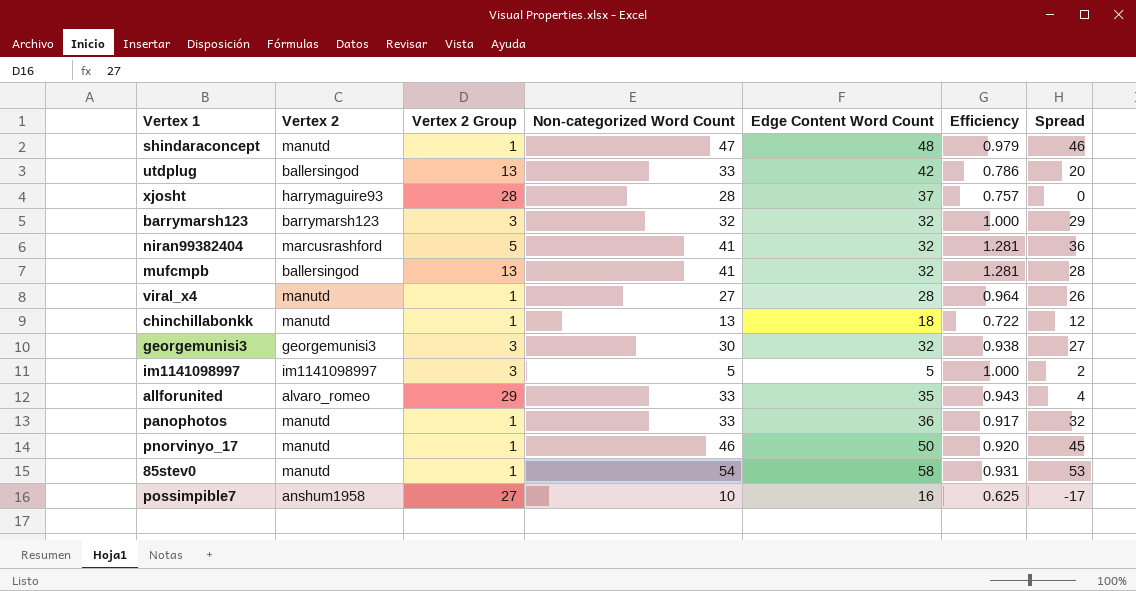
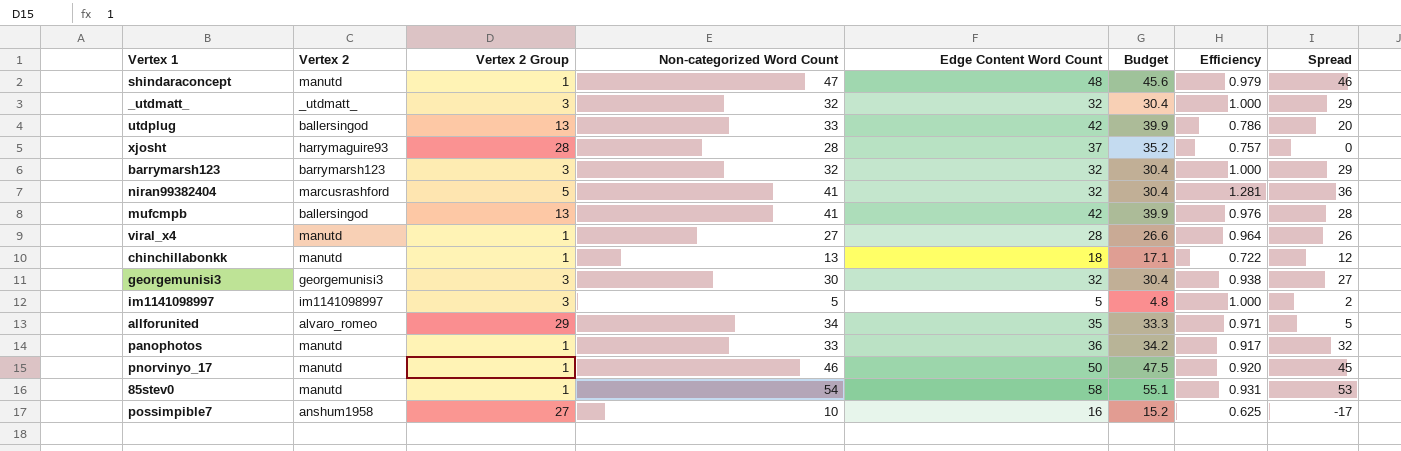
column Budget | formula: none -> [Edge Content Word Count] * 0.95
row _utdmatt_: none -> _utdmatt_ | 3 | 32 | 32 | 30.4 | 1.000 | 29
mufcmpb | Edge Content Word Count: 32 -> 42
mufcmpb | Efficiency: 1.281 -> 0.976
allforunited | Non-categorized Word Count: 33 -> 34
allforunited | Efficiency: 0.943 -> 0.971
allforunited | Spread: 4 -> 5

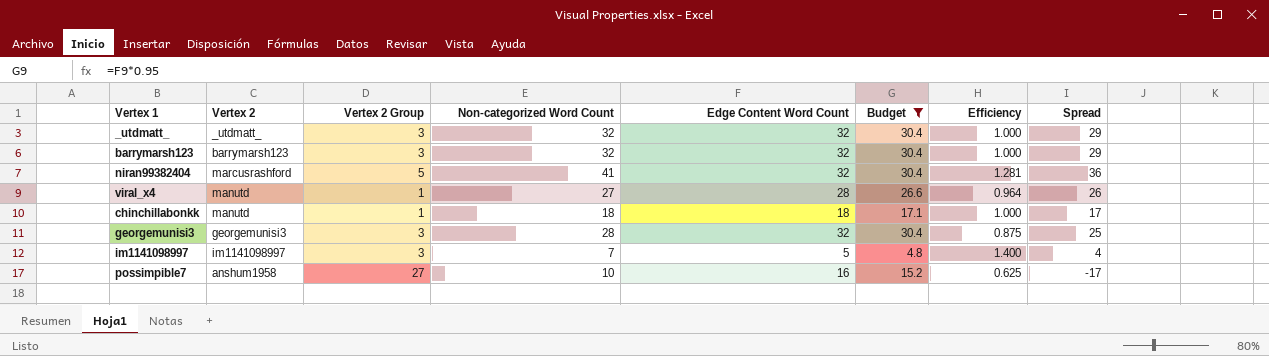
filter: none -> Budget <= 30.4
chinchillabonkk | Non-categorized Word Count: 13 -> 18
chinchillabonkk | Efficiency: 0.722 -> 1.000
chinchillabonkk | Spread: 12 -> 17
georgemunisi3 | Non-categorized Word Count: 30 -> 28
georgemunisi3 | Efficiency: 0.938 -> 0.875
georgemunisi3 | Spread: 27 -> 25
im1141098997 | Non-categorized Word Count: 5 -> 7
im1141098997 | Efficiency: 1.000 -> 1.400
im1141098997 | Spread: 2 -> 4

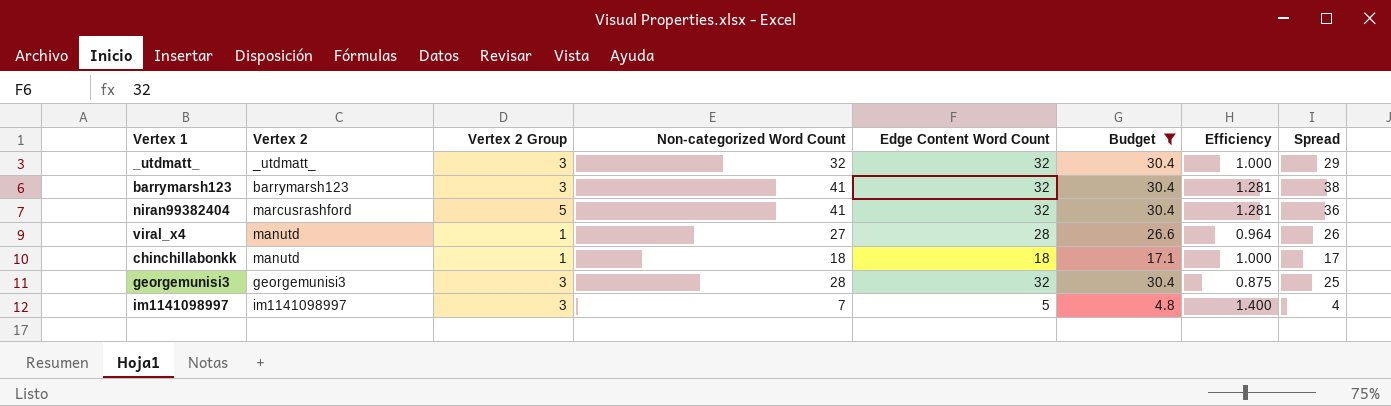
row possimpible7: anshum1958 | 27 | 10 | 16 | 15.2 | 0.625 | -17 -> none
barrymarsh123 | Non-categorized Word Count: 32 -> 41
barrymarsh123 | Efficiency: 1.000 -> 1.281
barrymarsh123 | Spread: 29 -> 38

